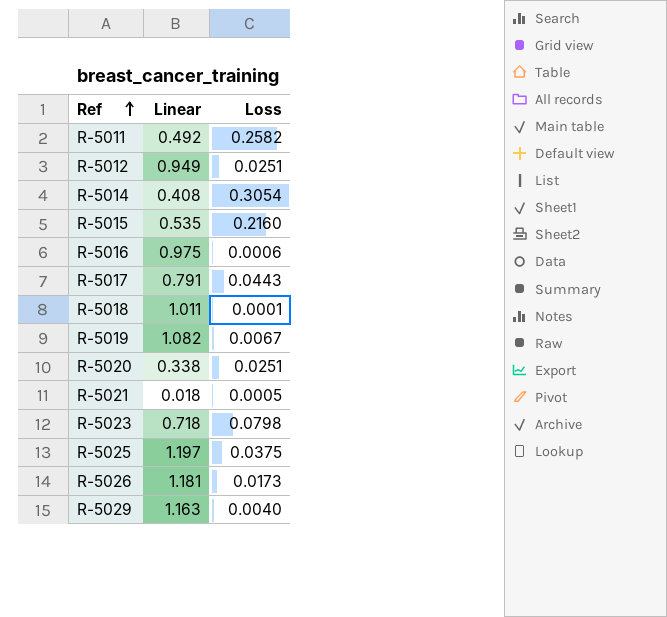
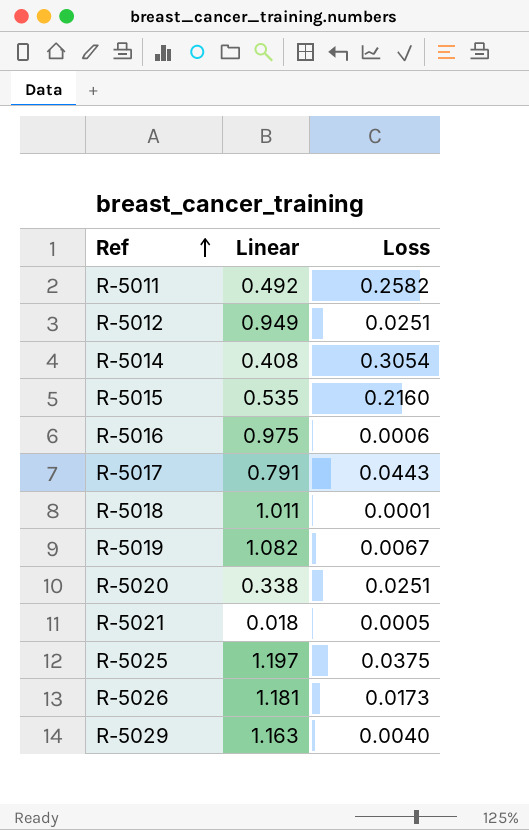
row R-5023: 0.718 | 0.0798 -> none

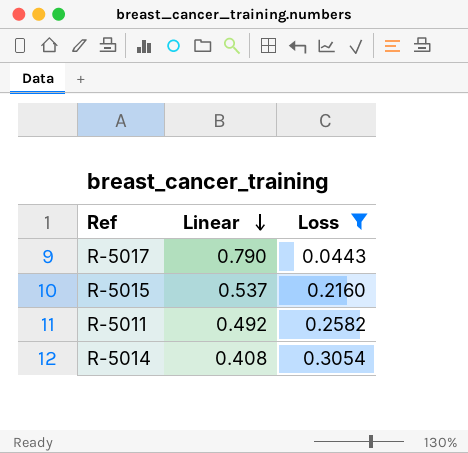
filter: none -> Loss >= 0.0443
row order: Ref ascending -> Linear descending
R-5017 | Linear: 0.791 -> 0.790
R-5015 | Linear: 0.535 -> 0.537

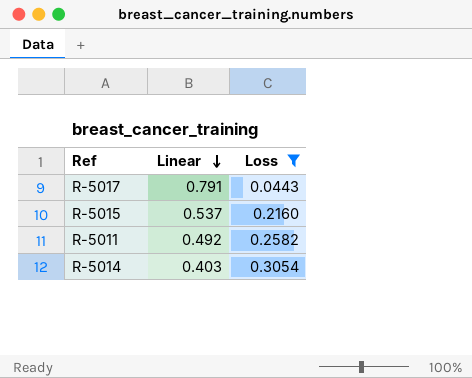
R-5017 | Linear: 0.790 -> 0.791
R-5014 | Linear: 0.408 -> 0.403

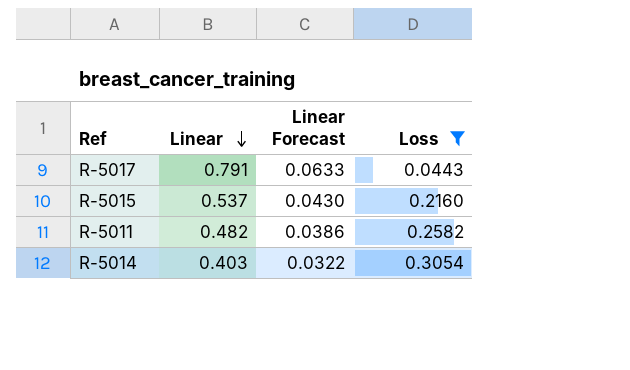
column Linear Forecast | formula: none -> [Linear] * 0.08
R-5011 | Linear: 0.492 -> 0.482

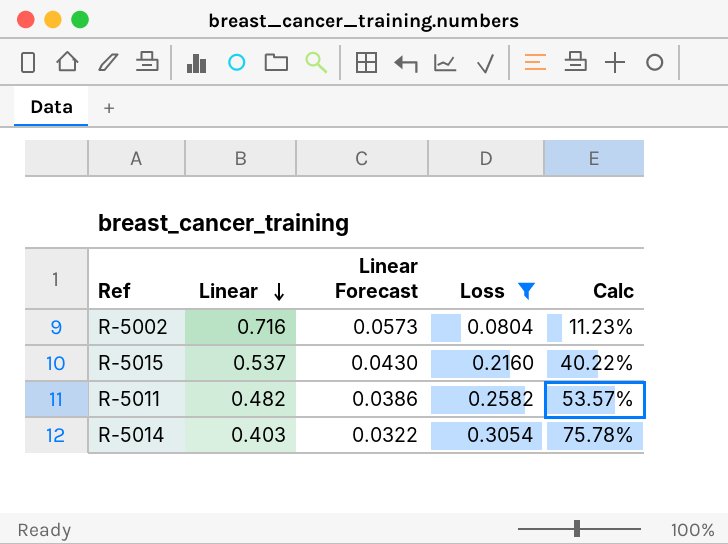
column Calc | formula: none -> [Loss] / [Linear]
row R-5017: 0.791 | 0.0633 | 0.0443 -> none
row R-5002: none -> 0.716 | 0.0573 | 0.0804 | 11.23%

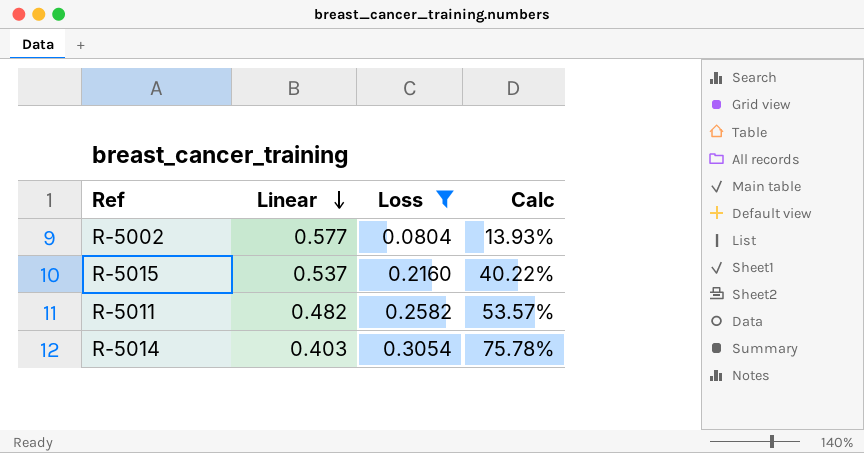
column Linear Forecast | formula: [Linear] * 0.08 -> none
R-5002 | Linear: 0.716 -> 0.577
R-5002 | Calc: 11.23% -> 13.93%

